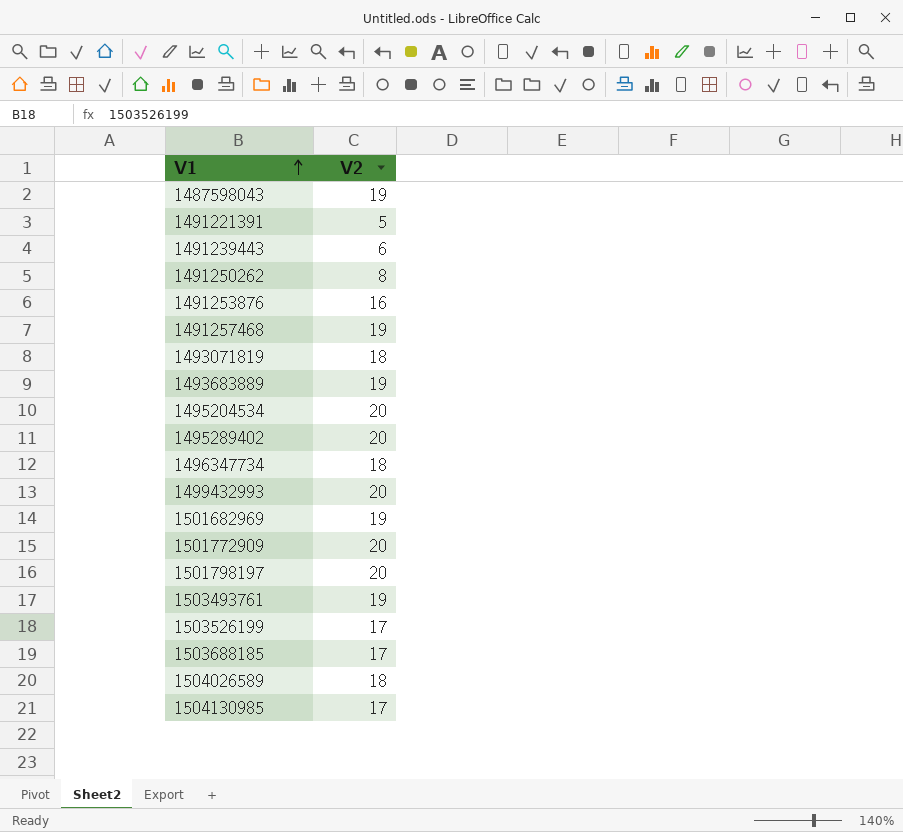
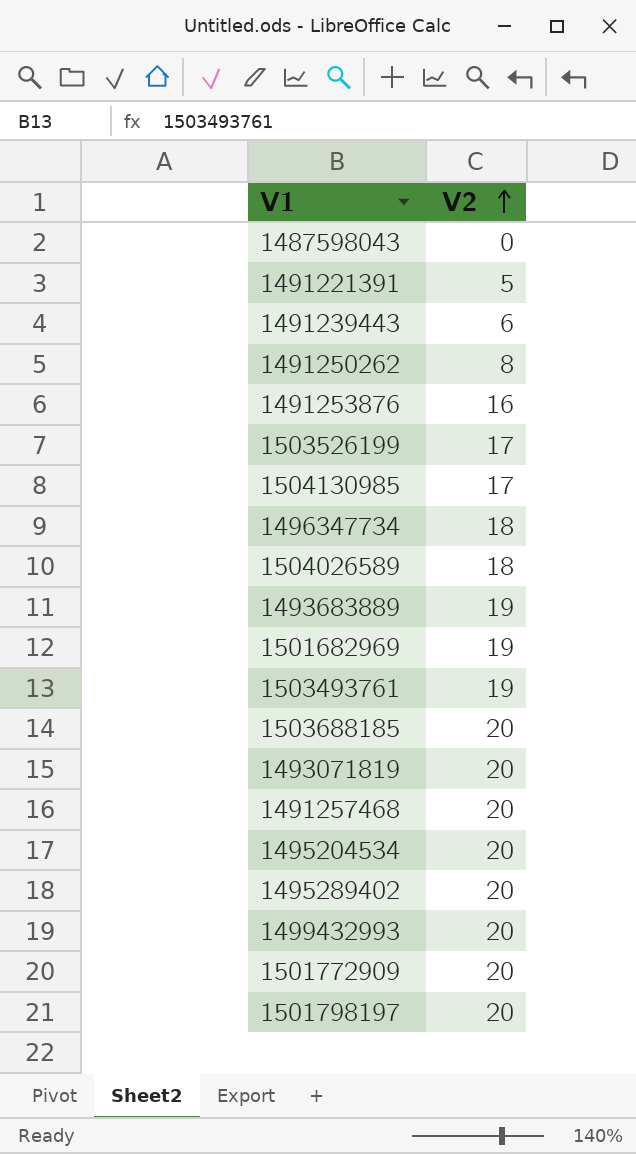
row order: V1 ascending -> V2 ascending
1487598043 | V2: 19 -> 0
1503688185 | V2: 17 -> 20
1493071819 | V2: 18 -> 20
1491257468 | V2: 19 -> 20

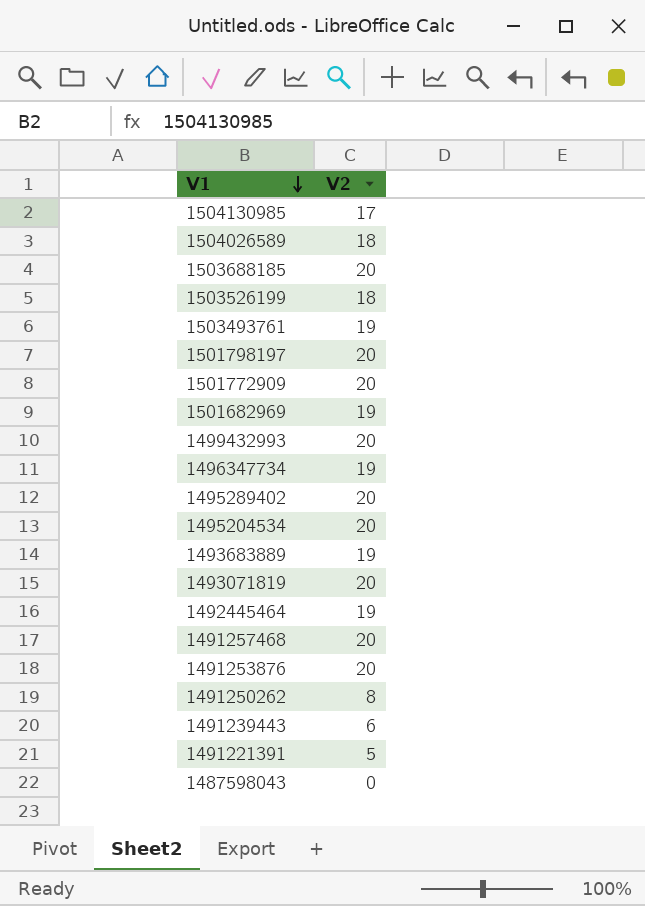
row order: V2 ascending -> V1 descending
1503526199 | V2: 17 -> 18
1496347734 | V2: 18 -> 19
row 1492445464: none -> 19
1491253876 | V2: 16 -> 20

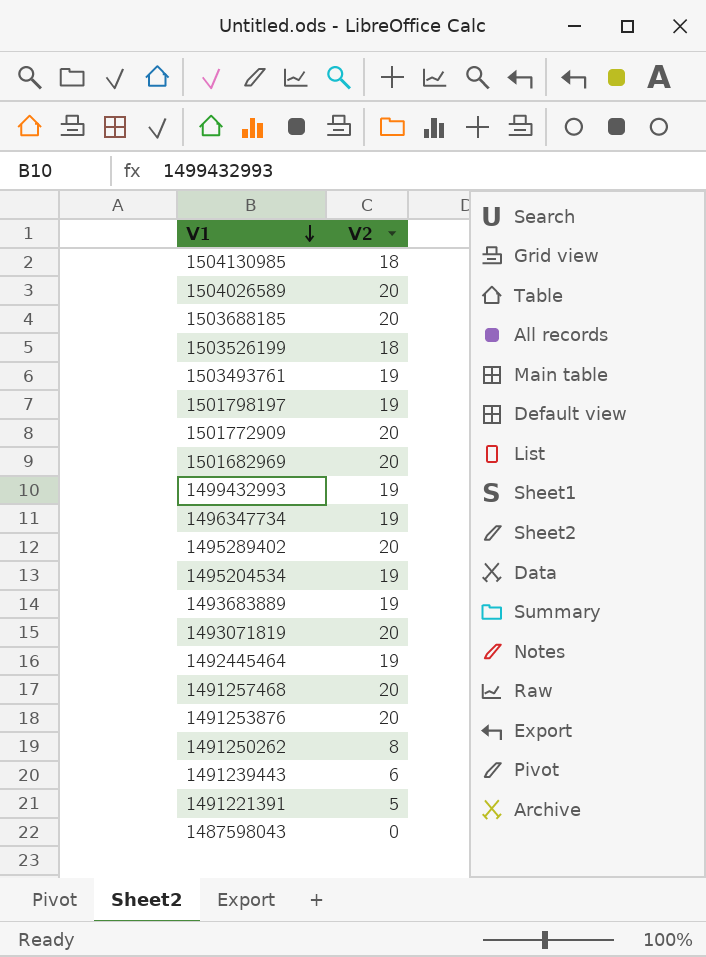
1504130985 | V2: 17 -> 18
1504026589 | V2: 18 -> 20
1501798197 | V2: 20 -> 19
1501682969 | V2: 19 -> 20
1499432993 | V2: 20 -> 19
1495204534 | V2: 20 -> 19

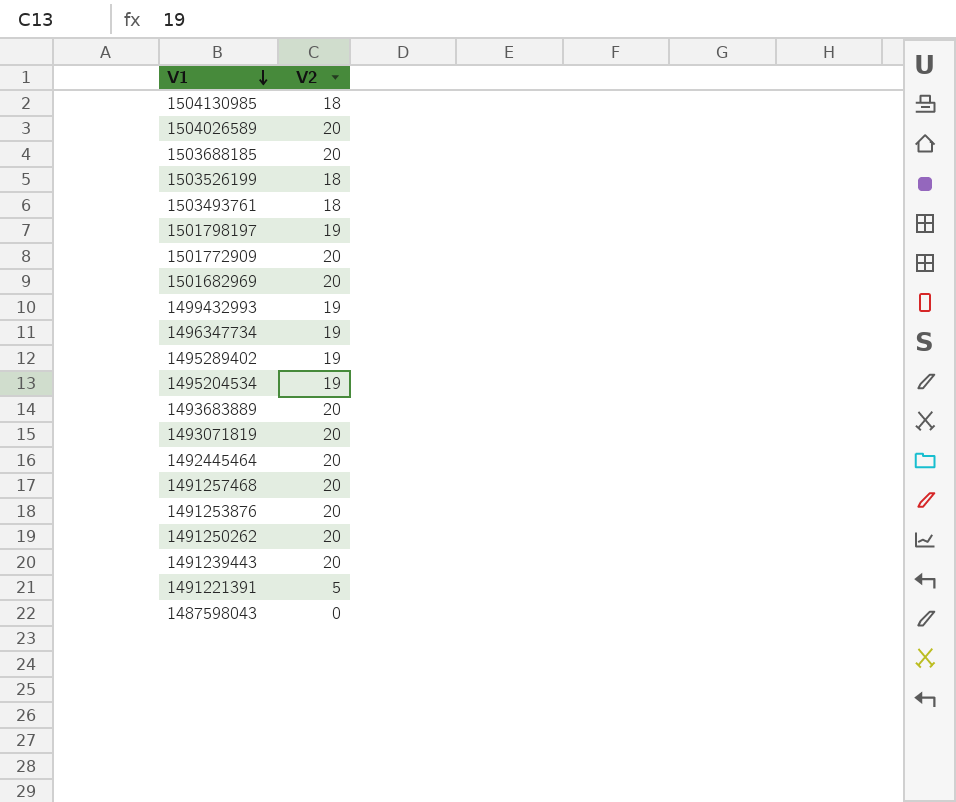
1503493761 | V2: 19 -> 18
1495289402 | V2: 20 -> 19
1493683889 | V2: 19 -> 20
1492445464 | V2: 19 -> 20
1491250262 | V2: 8 -> 20
1491239443 | V2: 6 -> 20

